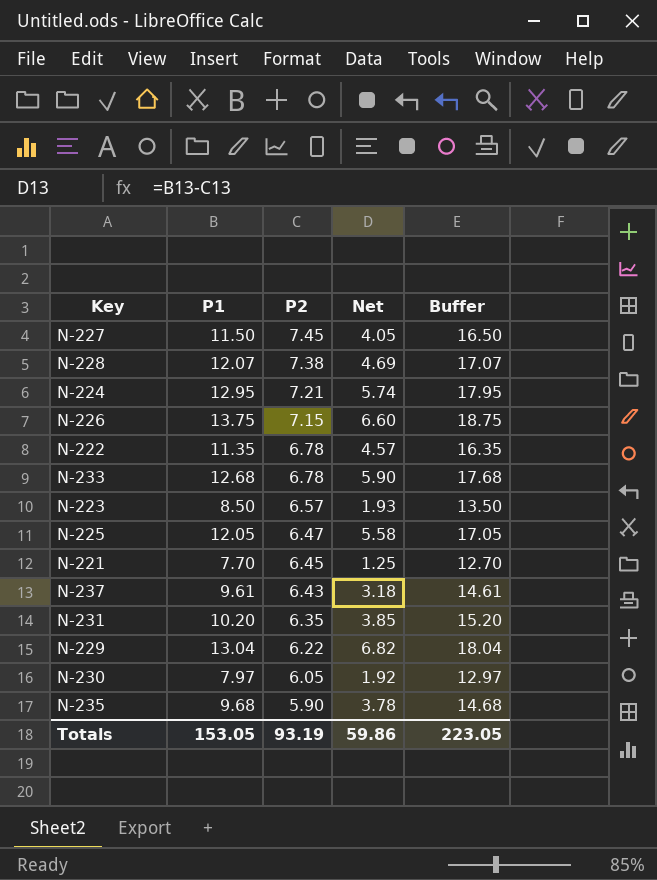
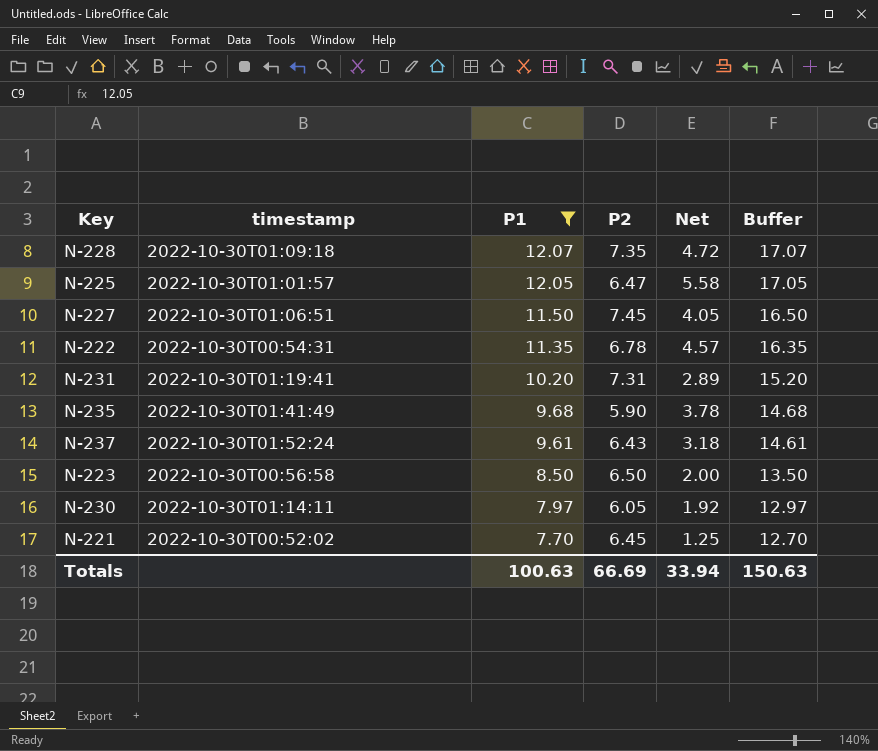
filter: none -> P1 <= 12.07
row order: P2 descending -> P1 descending
column timestamp | position: none -> 2
N-228 | P2: 7.38 -> 7.35
N-228 | Net: 4.69 -> 4.72
N-231 | P2: 6.35 -> 7.31
N-231 | Net: 3.85 -> 2.89
N-223 | P2: 6.57 -> 6.50
N-223 | Net: 1.93 -> 2.00
Totals | P1: 153.05 -> 100.63
Totals | P2: 93.19 -> 66.69
Totals | Net: 59.86 -> 33.94
Totals | Buffer: 223.05 -> 150.63

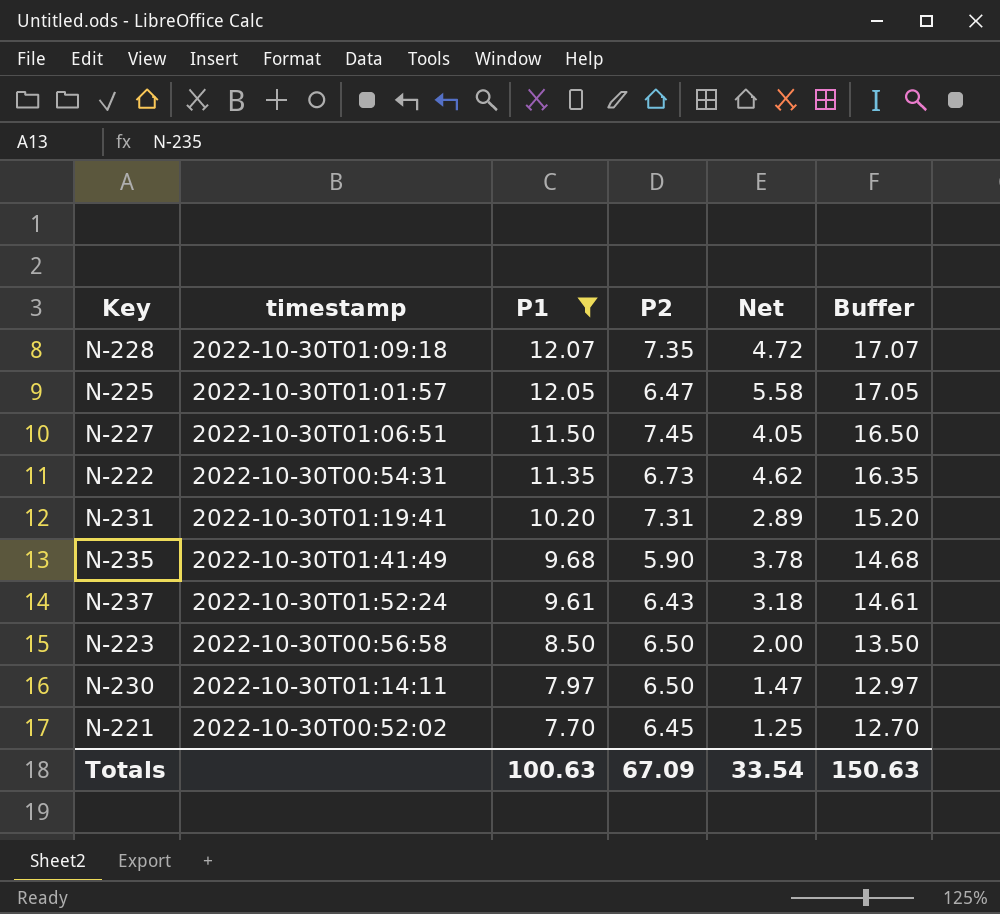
N-222 | P2: 6.78 -> 6.73
N-222 | Net: 4.57 -> 4.62
N-230 | P2: 6.05 -> 6.50
N-230 | Net: 1.92 -> 1.47
Totals | P2: 66.69 -> 67.09
Totals | Net: 33.94 -> 33.54

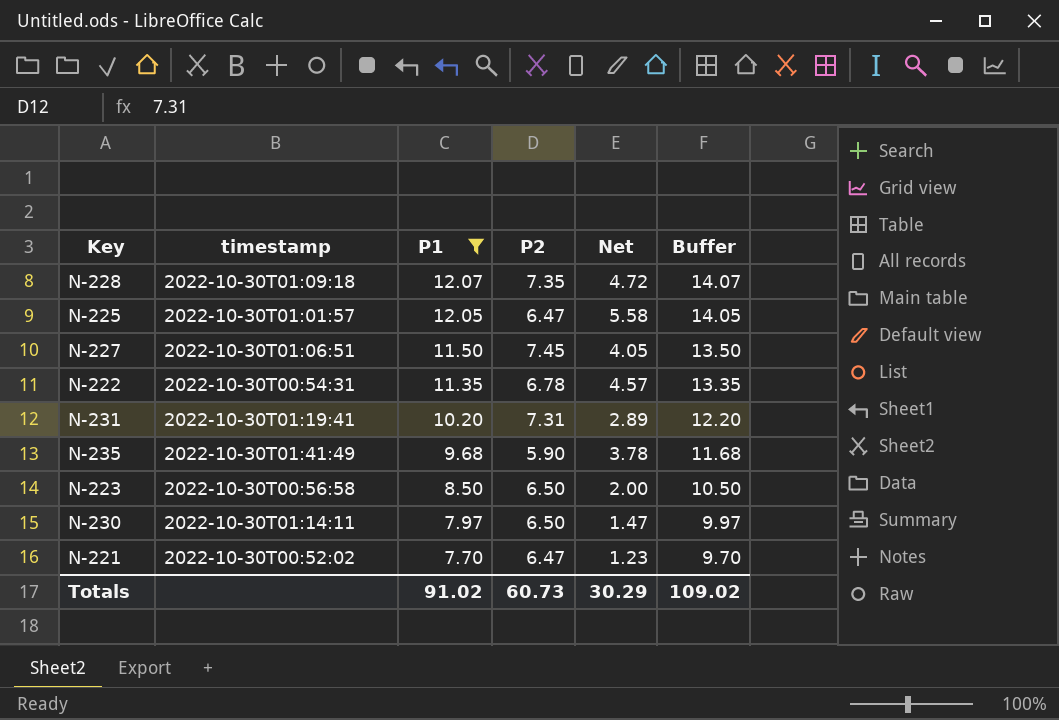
column Buffer | formula: [P1] + 5 -> [P1] + 2
row N-237: 2022-10-30T01:52:24 | 9.61 | 6.43 | 3.18 | 14.61 -> none
N-222 | P2: 6.73 -> 6.78
N-222 | Net: 4.62 -> 4.57
N-221 | P2: 6.45 -> 6.47
N-221 | Net: 1.25 -> 1.23
Totals | P1: 100.63 -> 91.02
Totals | P2: 67.09 -> 60.73
Totals | Net: 33.54 -> 30.29
Totals | Buffer: 150.63 -> 109.02

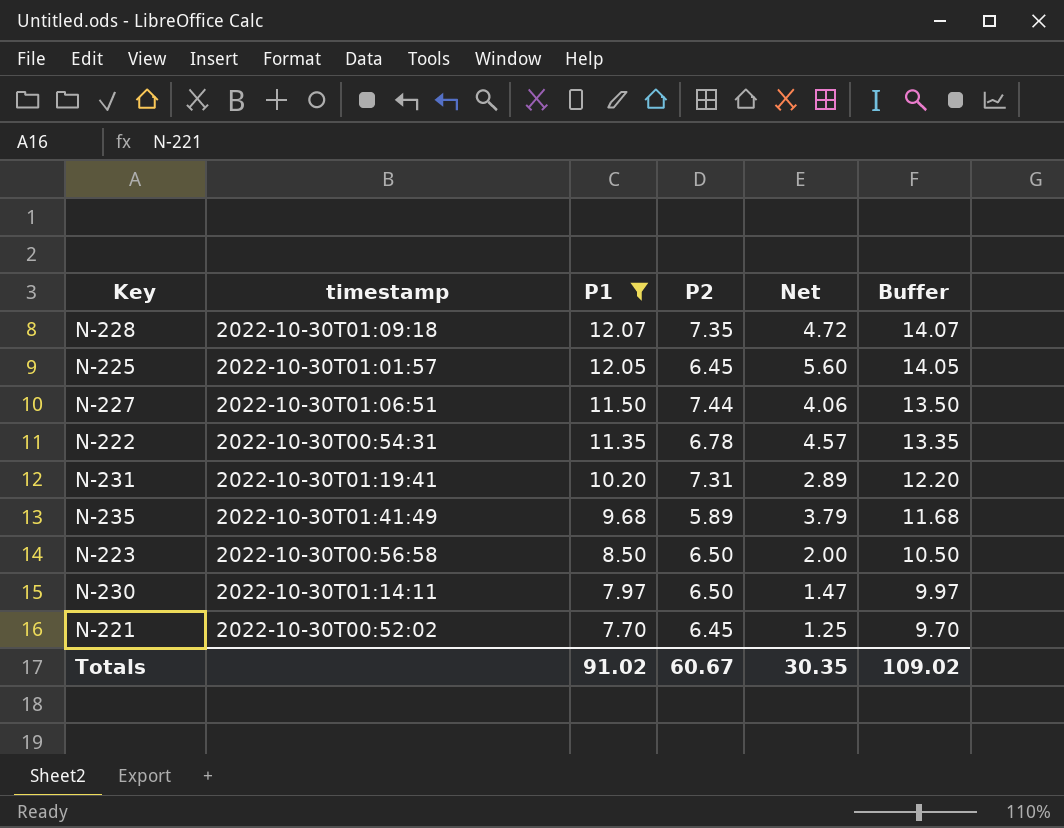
N-225 | P2: 6.47 -> 6.45
N-225 | Net: 5.58 -> 5.60
N-227 | P2: 7.45 -> 7.44
N-227 | Net: 4.05 -> 4.06
N-235 | P2: 5.90 -> 5.89
N-235 | Net: 3.78 -> 3.79
N-221 | P2: 6.47 -> 6.45
N-221 | Net: 1.23 -> 1.25
Totals | P2: 60.73 -> 60.67
Totals | Net: 30.29 -> 30.35

